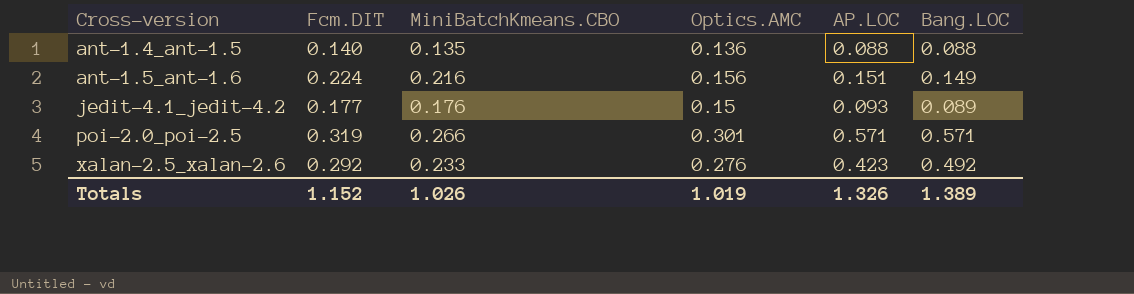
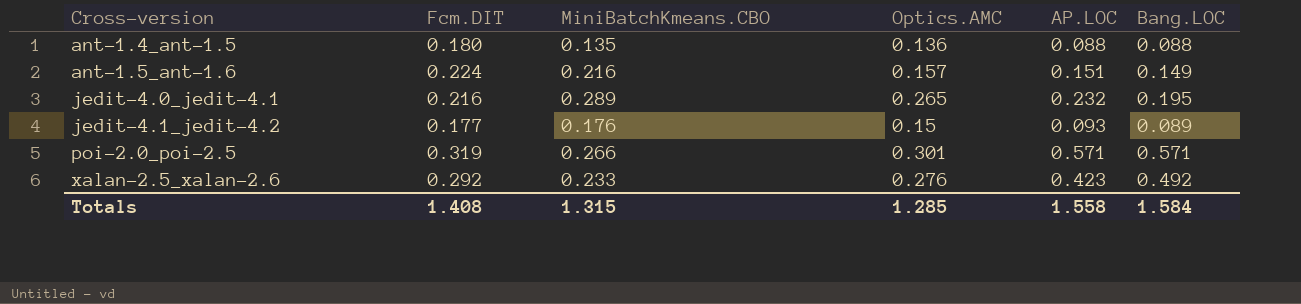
ant-1.4_ant-1.5 | Fcm.DIT: 0.140 -> 0.180
ant-1.5_ant-1.6 | Optics.AMC: 0.156 -> 0.157
row jedit-4.0_jedit-4.1: none -> 0.216 | 0.289 | 0.265 | 0.232 | 0.195
Totals | Fcm.DIT: 1.152 -> 1.408
Totals | MiniBatchKmeans.CBO: 1.026 -> 1.315
Totals | Optics.AMC: 1.019 -> 1.285
Totals | AP.LOC: 1.326 -> 1.558
Totals | Bang.LOC: 1.389 -> 1.584

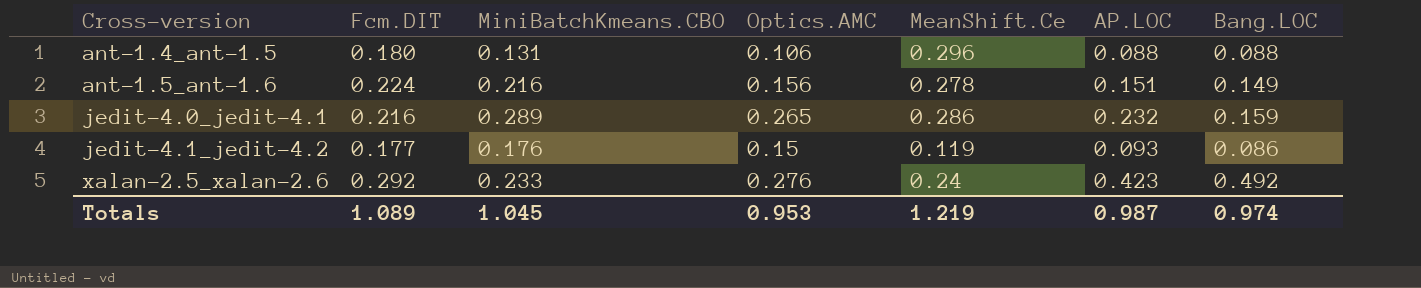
column MeanShift.Ce | position: none -> 5
row poi-2.0_poi-2.5: 0.319 | 0.266 | 0.301 | 0.571 | 0.571 -> none
ant-1.4_ant-1.5 | MiniBatchKmeans.CBO: 0.135 -> 0.131
ant-1.4_ant-1.5 | Optics.AMC: 0.136 -> 0.106
ant-1.5_ant-1.6 | Optics.AMC: 0.157 -> 0.156
jedit-4.0_jedit-4.1 | Bang.LOC: 0.195 -> 0.159
jedit-4.1_jedit-4.2 | Bang.LOC: 0.089 -> 0.086
Totals | Fcm.DIT: 1.408 -> 1.089
Totals | MiniBatchKmeans.CBO: 1.315 -> 1.045
Totals | Optics.AMC: 1.285 -> 0.953
Totals | AP.LOC: 1.558 -> 0.987
Totals | Bang.LOC: 1.584 -> 0.974

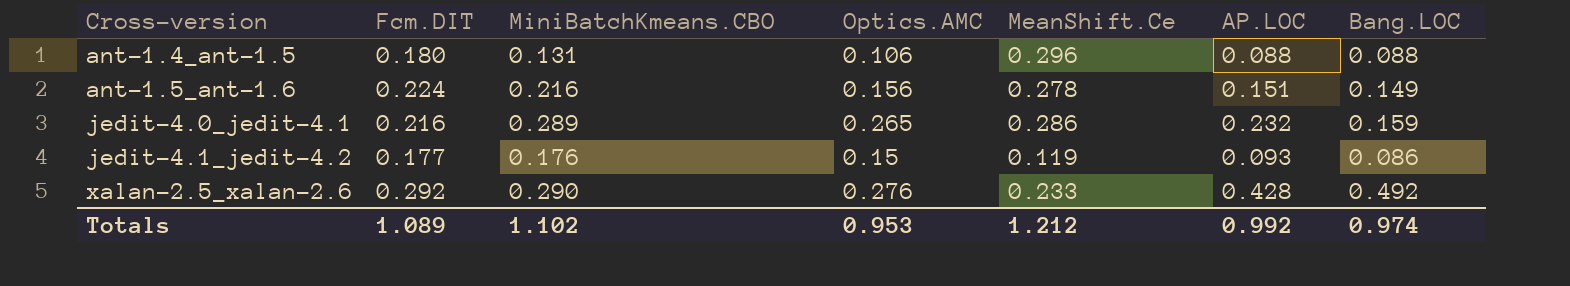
xalan-2.5_xalan-2.6 | MiniBatchKmeans.CBO: 0.233 -> 0.290
xalan-2.5_xalan-2.6 | MeanShift.Ce: 0.24 -> 0.233
xalan-2.5_xalan-2.6 | AP.LOC: 0.423 -> 0.428
Totals | MiniBatchKmeans.CBO: 1.045 -> 1.102
Totals | MeanShift.Ce: 1.219 -> 1.212
Totals | AP.LOC: 0.987 -> 0.992

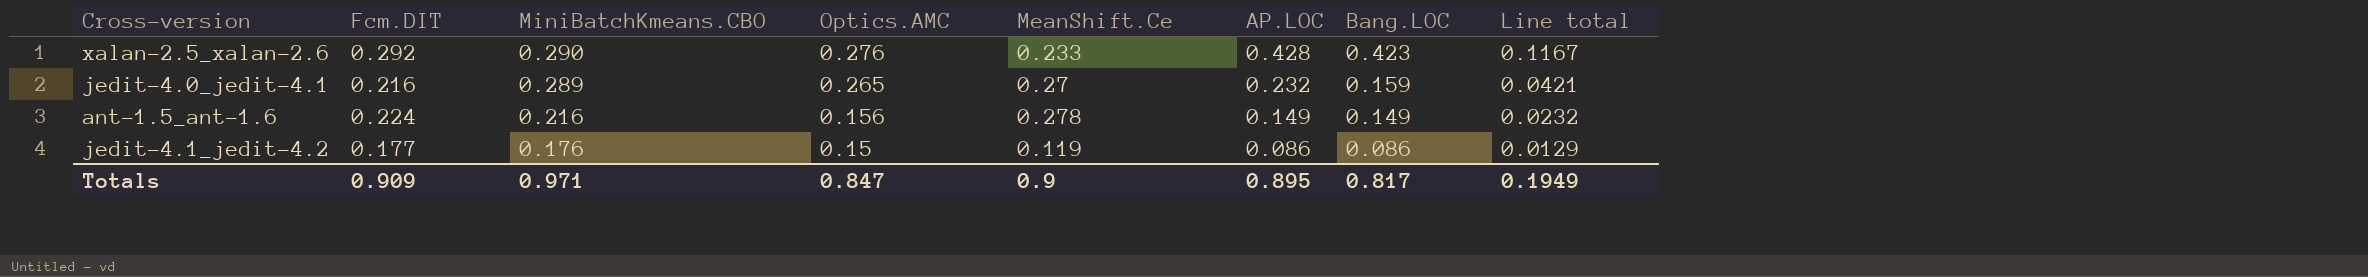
row order: Cross-version ascending -> MiniBatchKmeans.CBO descending
column Line total | formula: none -> [Optics.AMC] * [Bang.LOC]
row ant-1.4_ant-1.5: 0.180 | 0.131 | 0.106 | 0.296 | 0.088 | 0.088 -> none
xalan-2.5_xalan-2.6 | Bang.LOC: 0.492 -> 0.423
jedit-4.0_jedit-4.1 | MeanShift.Ce: 0.286 -> 0.27
ant-1.5_ant-1.6 | AP.LOC: 0.151 -> 0.149
jedit-4.1_jedit-4.2 | AP.LOC: 0.093 -> 0.086
Totals | Fcm.DIT: 1.089 -> 0.909
Totals | MiniBatchKmeans.CBO: 1.102 -> 0.971
Totals | Optics.AMC: 0.953 -> 0.847
Totals | MeanShift.Ce: 1.212 -> 0.9
Totals | AP.LOC: 0.992 -> 0.895
Totals | Bang.LOC: 0.974 -> 0.817

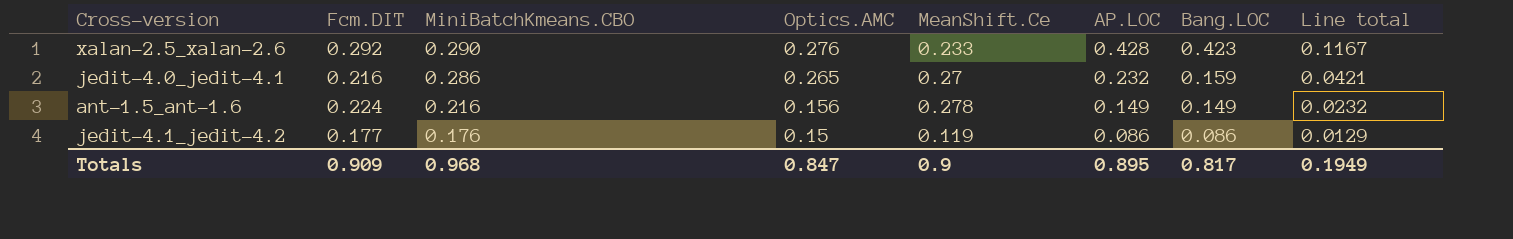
jedit-4.0_jedit-4.1 | MiniBatchKmeans.CBO: 0.289 -> 0.286
Totals | MiniBatchKmeans.CBO: 0.971 -> 0.968

